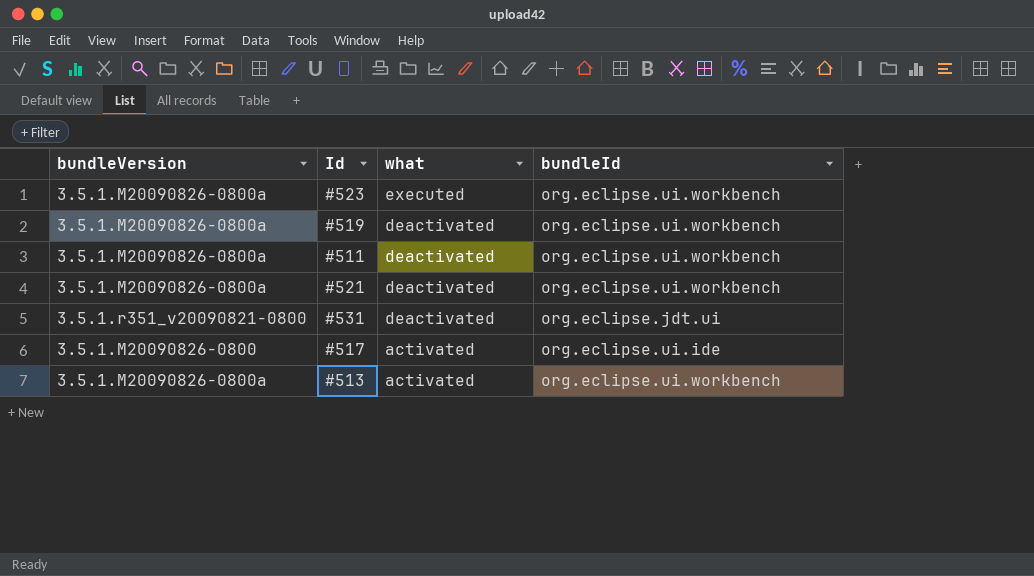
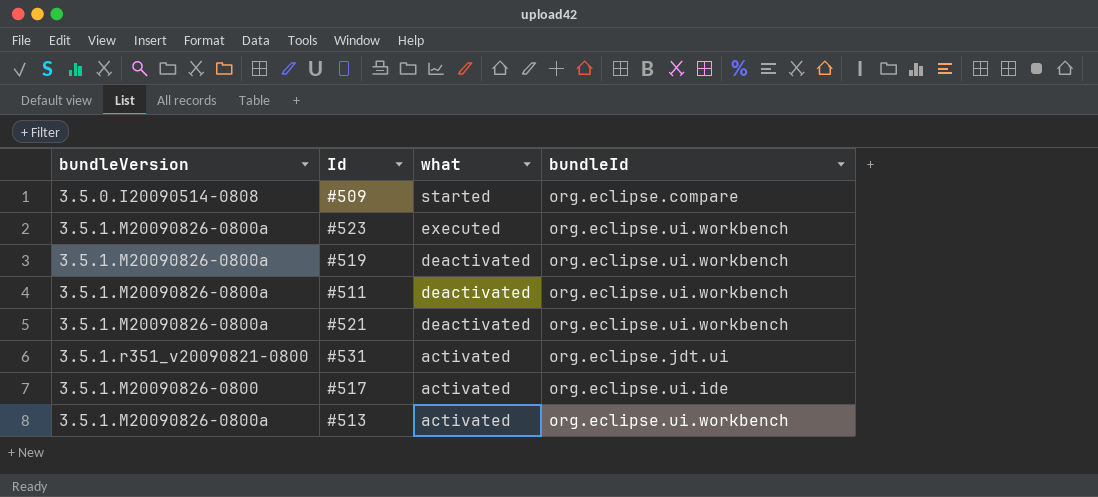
row #509: none -> 3.5.0.I20090514-0808 | started | org.eclipse.compare
#531 | what: deactivated -> activated

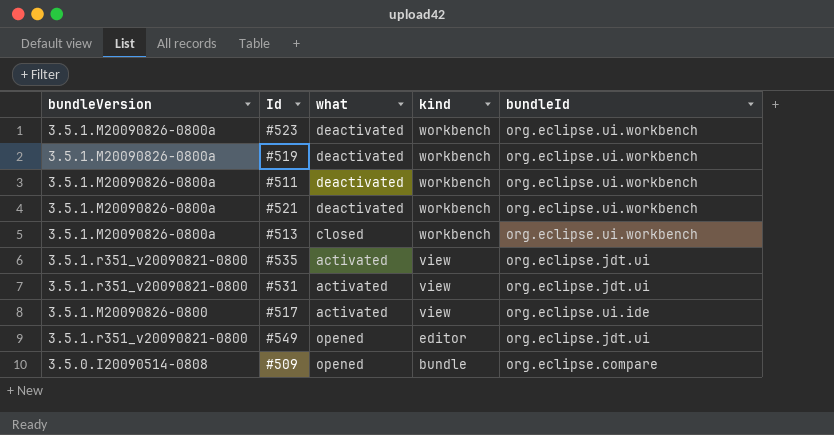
row order: what descending -> kind descending
column kind | position: none -> 4
#523 | what: executed -> deactivated
#513 | what: activated -> closed
row #535: none -> 3.5.1.r351_v20090821-0800 | activated | view | org.eclipse.jdt.ui
row #549: none -> 3.5.1.r351_v20090821-0800 | opened | editor | org.eclipse.jdt.ui
#509 | what: started -> opened

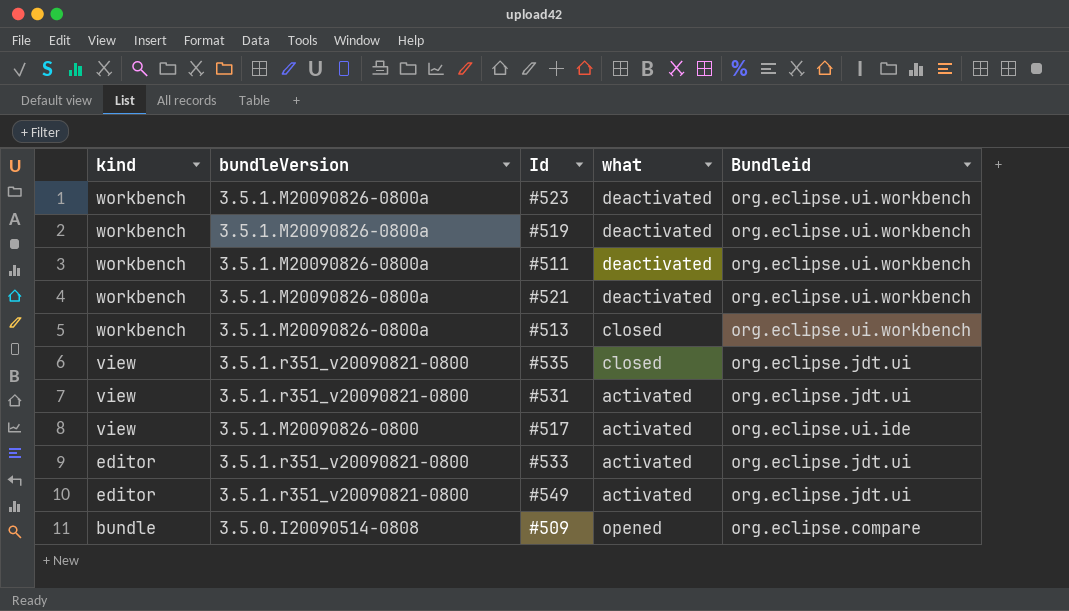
column kind | position: 4 -> 1
column name: bundleId -> Bundleid
#535 | what: activated -> closed
row #533: none -> editor | 3.5.1.r351_v20090821-0800 | activated | org.eclipse.jdt.ui
#549 | what: opened -> activated

